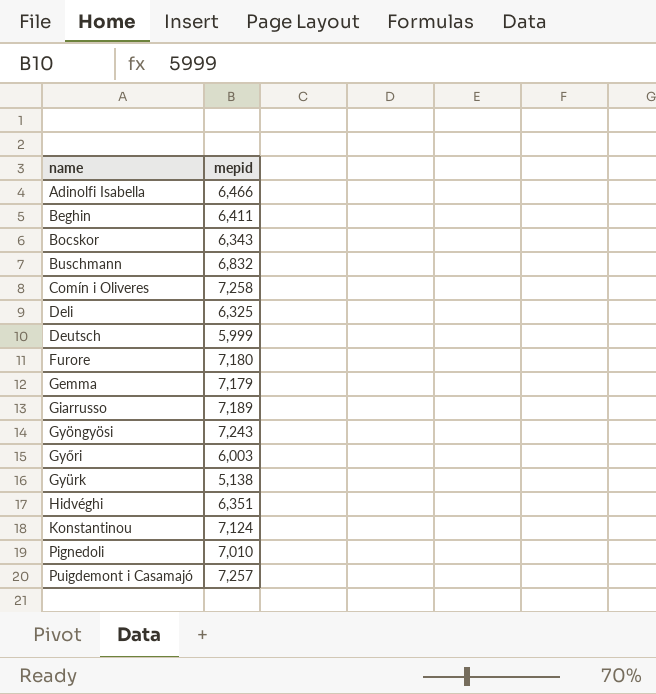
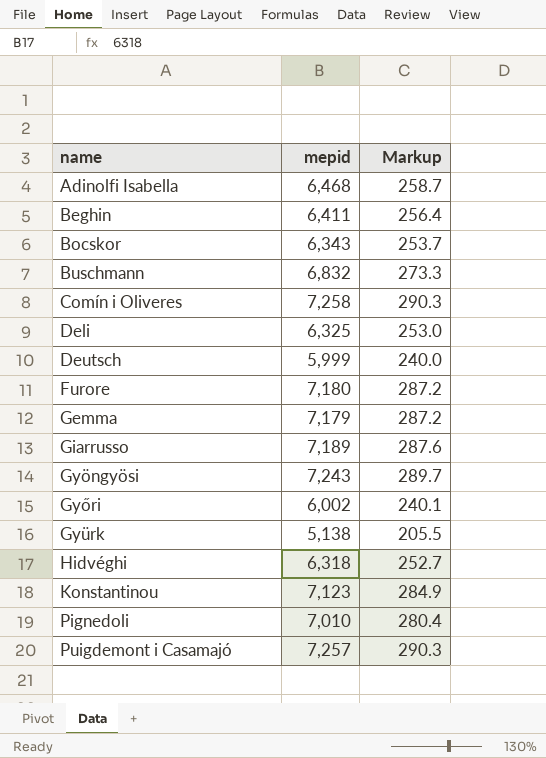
column Markup | formula: none -> [mepid] * 0.04
Adinolfi Isabella | mepid: 6,466 -> 6,468
Győri | mepid: 6,003 -> 6,002
Hidvéghi | mepid: 6,351 -> 6,318
Konstantinou | mepid: 7,124 -> 7,123

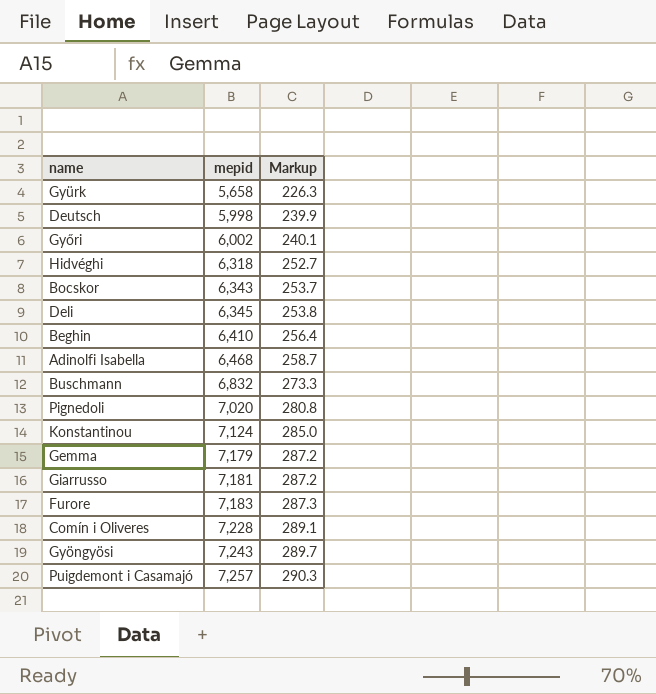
row order: name ascending -> mepid ascending
Gyürk | mepid: 5,138 -> 5,658
Gyürk | Markup: 205.5 -> 226.3
Deutsch | mepid: 5,999 -> 5,998
Deutsch | Markup: 240.0 -> 239.9
Deli | mepid: 6,325 -> 6,345
Deli | Markup: 253.0 -> 253.8
Beghin | mepid: 6,411 -> 6,410
Pignedoli | mepid: 7,010 -> 7,020
Pignedoli | Markup: 280.4 -> 280.8
Konstantinou | mepid: 7,123 -> 7,124
Konstantinou | Markup: 284.9 -> 285.0
Giarrusso | mepid: 7,189 -> 7,181
Giarrusso | Markup: 287.6 -> 287.2
Furore | mepid: 7,180 -> 7,183
Furore | Markup: 287.2 -> 287.3
Comín i Oliveres | mepid: 7,258 -> 7,228
Comín i Oliveres | Markup: 290.3 -> 289.1

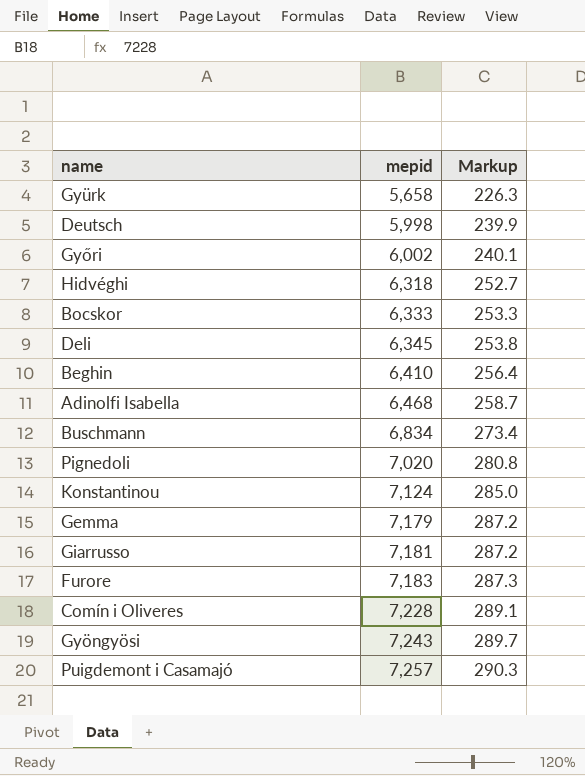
Bocskor | mepid: 6,343 -> 6,333
Bocskor | Markup: 253.7 -> 253.3
Buschmann | mepid: 6,832 -> 6,834
Buschmann | Markup: 273.3 -> 273.4

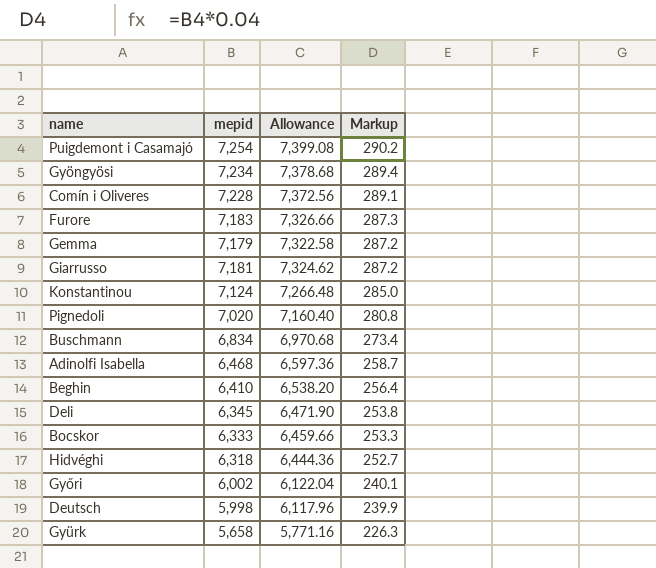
row order: mepid ascending -> Markup descending
column Allowance | formula: none -> [mepid] * 1.02
Puigdemont i Casamajó | mepid: 7,257 -> 7,254
Puigdemont i Casamajó | Markup: 290.3 -> 290.2
Gyöngyösi | mepid: 7,243 -> 7,234
Gyöngyösi | Markup: 289.7 -> 289.4

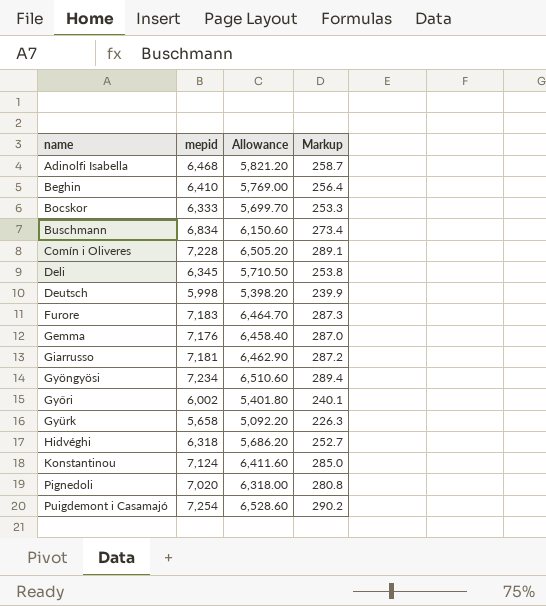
row order: Markup descending -> name ascending
column Allowance | formula: [mepid] * 1.02 -> [mepid] * 0.9
Gemma | mepid: 7,179 -> 7,176
Gemma | Markup: 287.2 -> 287.0

